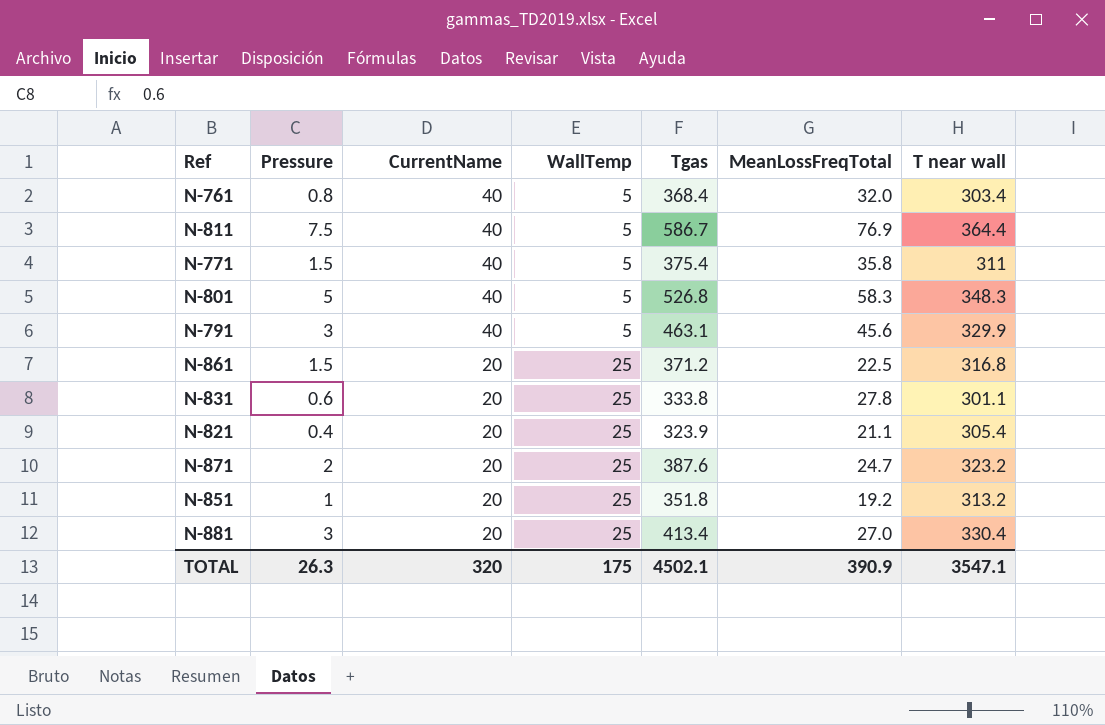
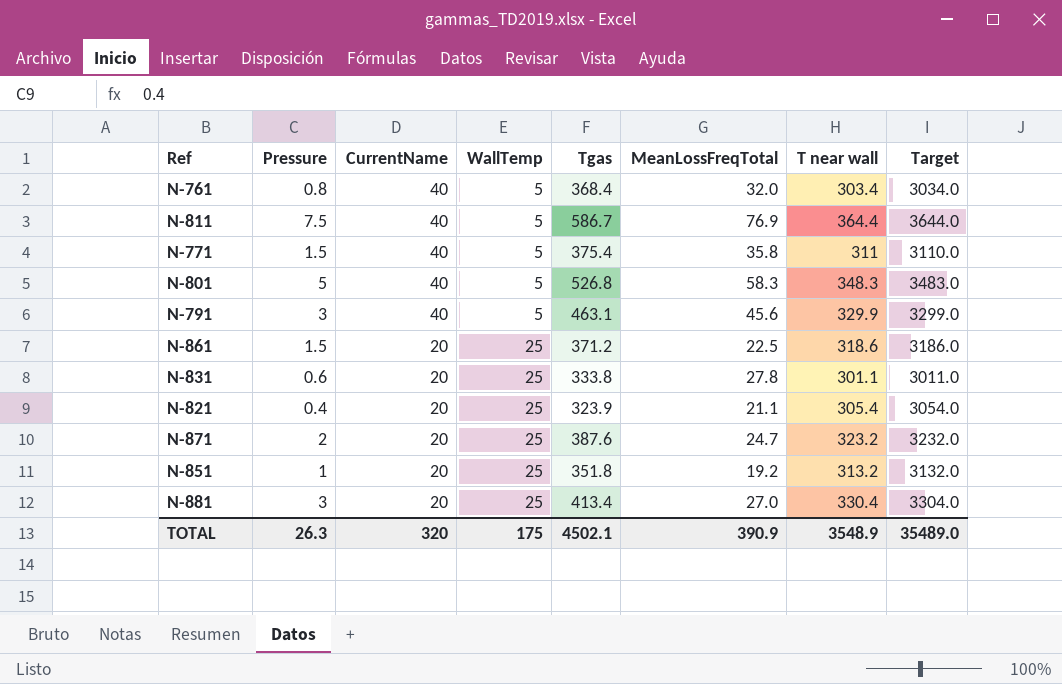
column Target | formula: none -> [T near wall] * 10
N-861 | T near wall: 316.8 -> 318.6
TOTAL | T near wall: 3547.1 -> 3548.9

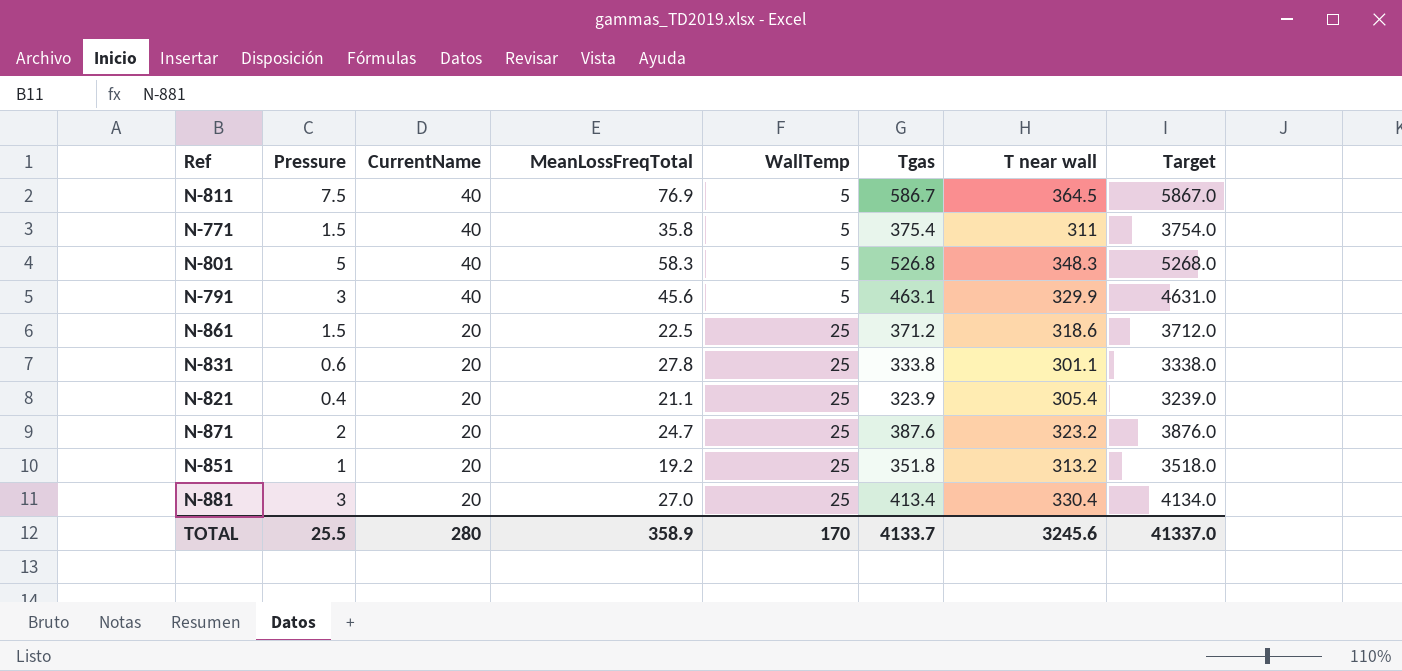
column MeanLossFreqTotal | position: 6 -> 4
column Target | formula: [T near wall] * 10 -> [Tgas] * 10
row N-761: 0.8 | 40 | 5 | 368.4 | 32.0 | 303.4 | 3034.0 -> none
N-811 | T near wall: 364.4 -> 364.5
TOTAL | Pressure: 26.3 -> 25.5
TOTAL | CurrentName: 320 -> 280
TOTAL | MeanLossFreqTotal: 390.9 -> 358.9
TOTAL | WallTemp: 175 -> 170
TOTAL | Tgas: 4502.1 -> 4133.7
TOTAL | T near wall: 3548.9 -> 3245.6
TOTAL | Target: 35489.0 -> 41337.0

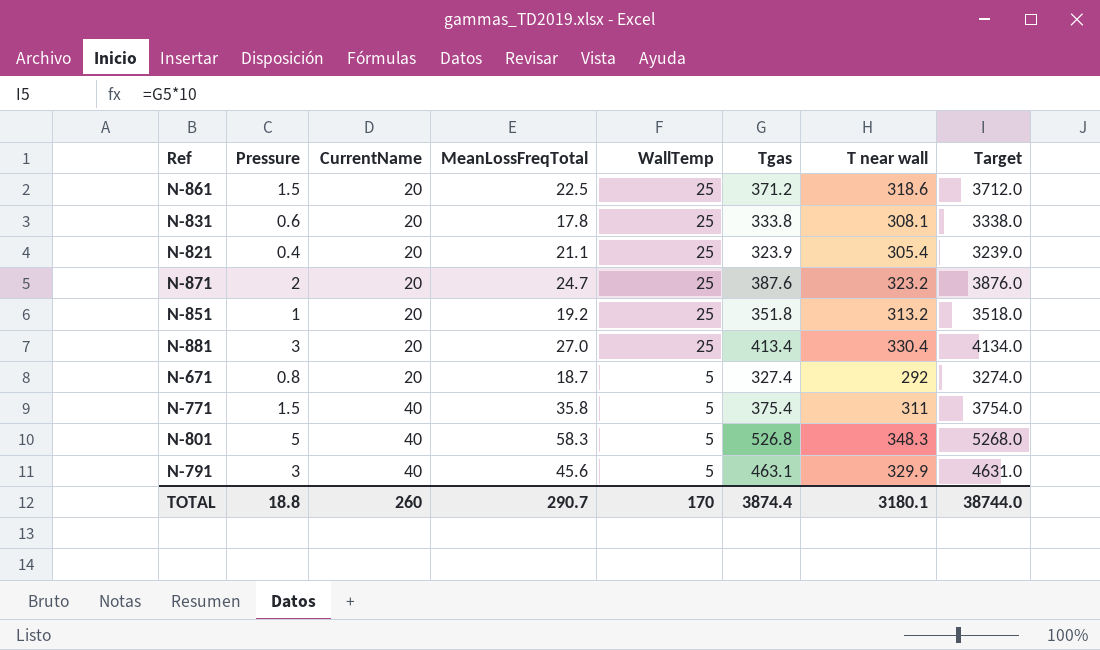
row order: CurrentName descending -> CurrentName ascending
row N-811: 7.5 | 40 | 76.9 | 5 | 586.7 | 364.5 | 5867.0 -> none
N-831 | MeanLossFreqTotal: 27.8 -> 17.8
N-831 | T near wall: 301.1 -> 308.1
row N-671: none -> 0.8 | 20 | 18.7 | 5 | 327.4 | 292 | 3274.0
TOTAL | Pressure: 25.5 -> 18.8
TOTAL | CurrentName: 280 -> 260
TOTAL | MeanLossFreqTotal: 358.9 -> 290.7
TOTAL | Tgas: 4133.7 -> 3874.4
TOTAL | T near wall: 3245.6 -> 3180.1
TOTAL | Target: 41337.0 -> 38744.0

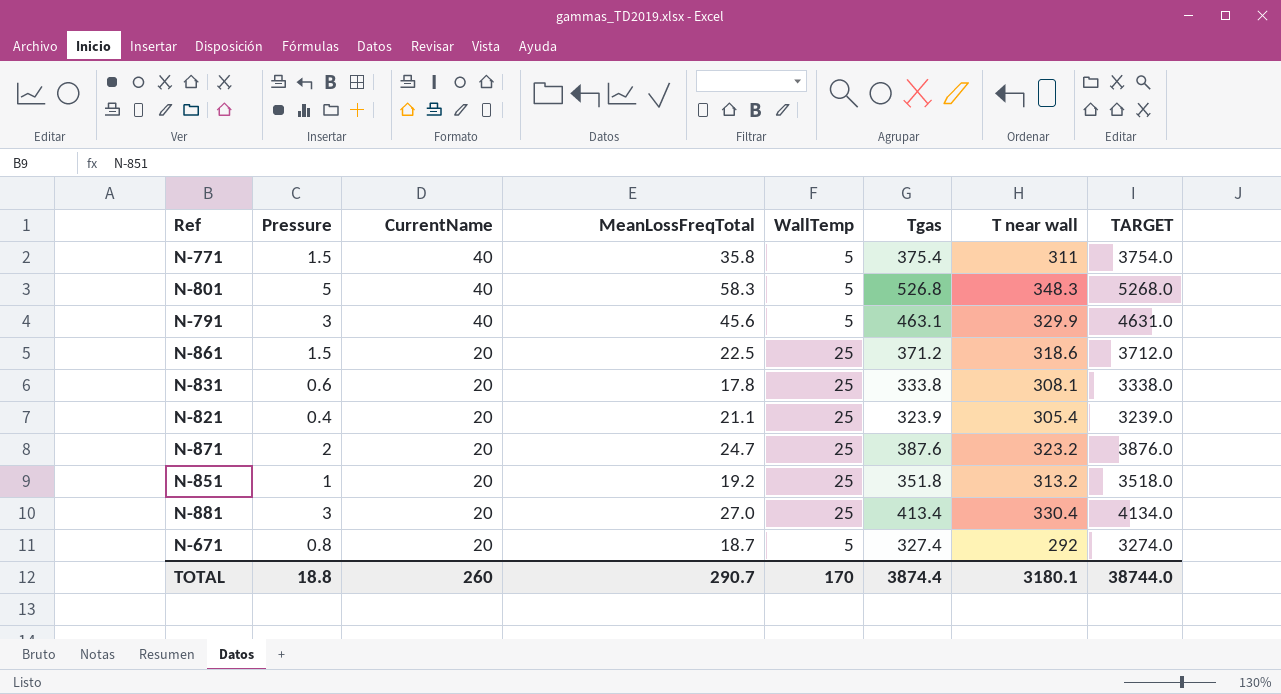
row order: CurrentName ascending -> CurrentName descending
column name: Target -> TARGET

